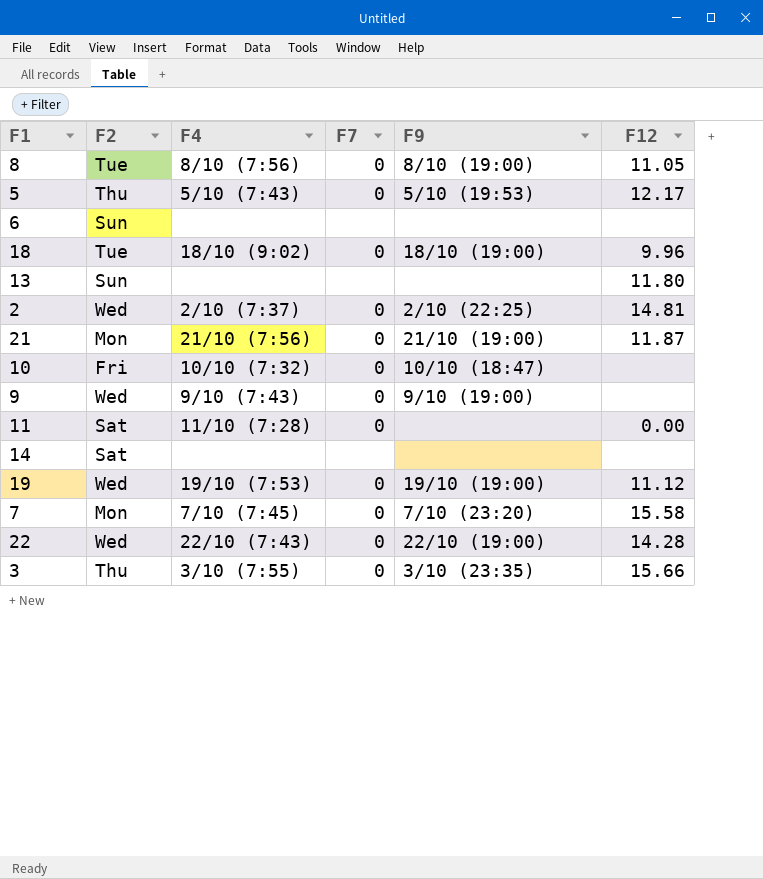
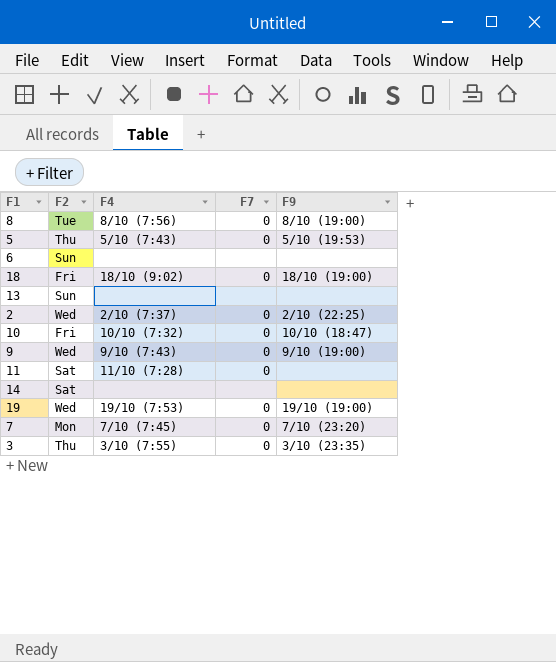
column F12 | position: 6 -> none
row 21: Mon | 21/10 (7:56) | 0 | 21/10 (19:00) | 11.87 -> none
row 22: Wed | 22/10 (7:43) | 0 | 22/10 (19:00) | 14.28 -> none
18 | F2: Tue -> Fri

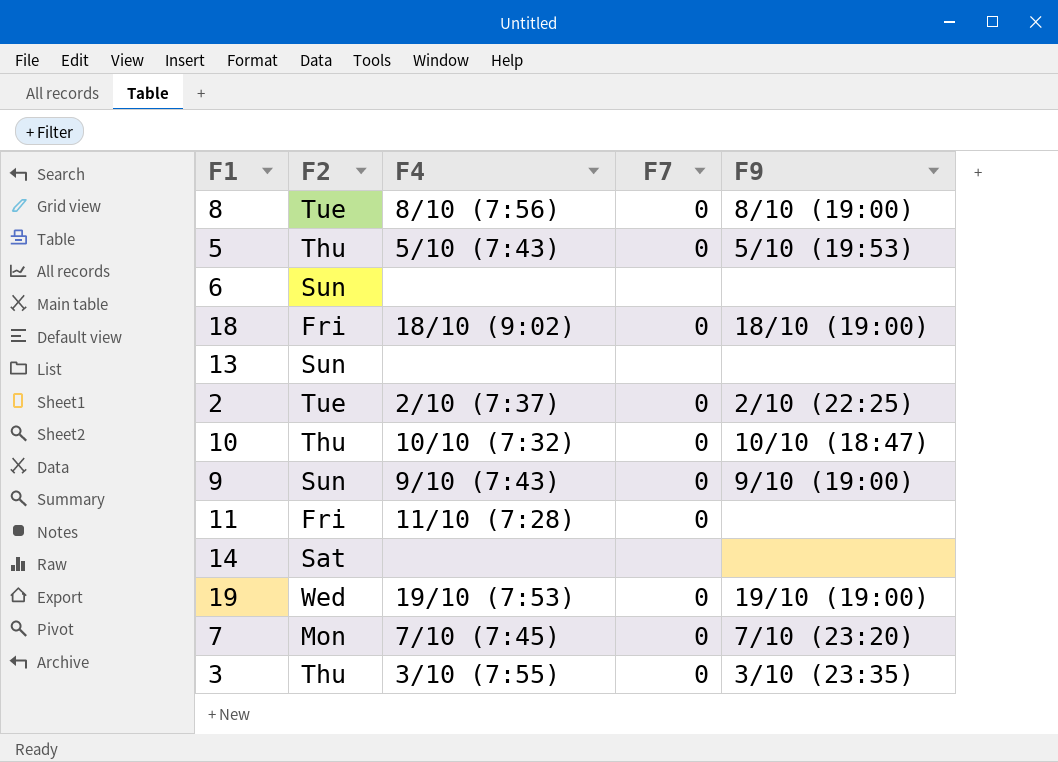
2 | F2: Wed -> Tue
10 | F2: Fri -> Thu
9 | F2: Wed -> Sun
11 | F2: Sat -> Fri

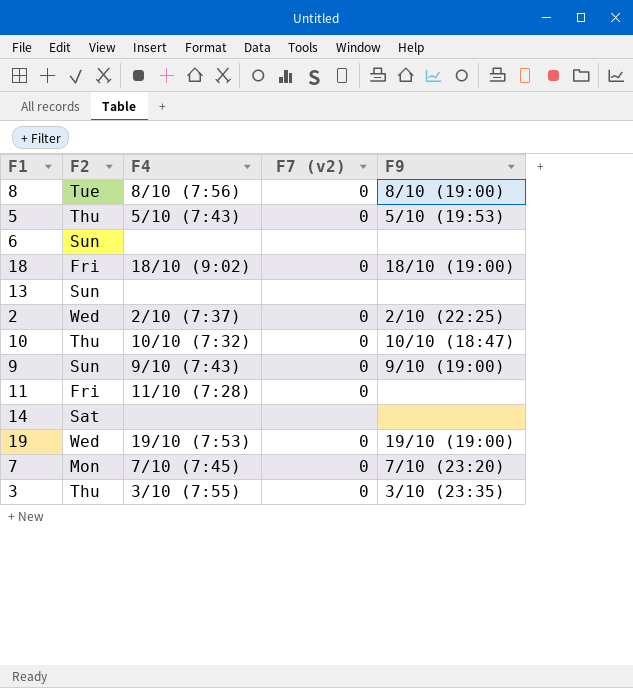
column name: F7 -> F7 (v2)
2 | F2: Tue -> Wed

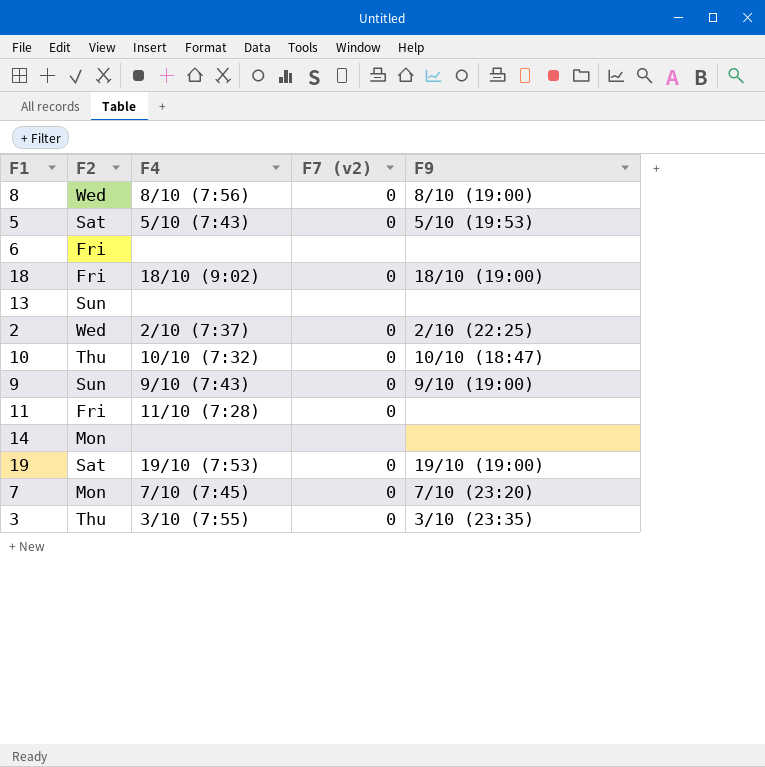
8 | F2: Tue -> Wed
5 | F2: Thu -> Sat
6 | F2: Sun -> Fri
14 | F2: Sat -> Mon
19 | F2: Wed -> Sat

